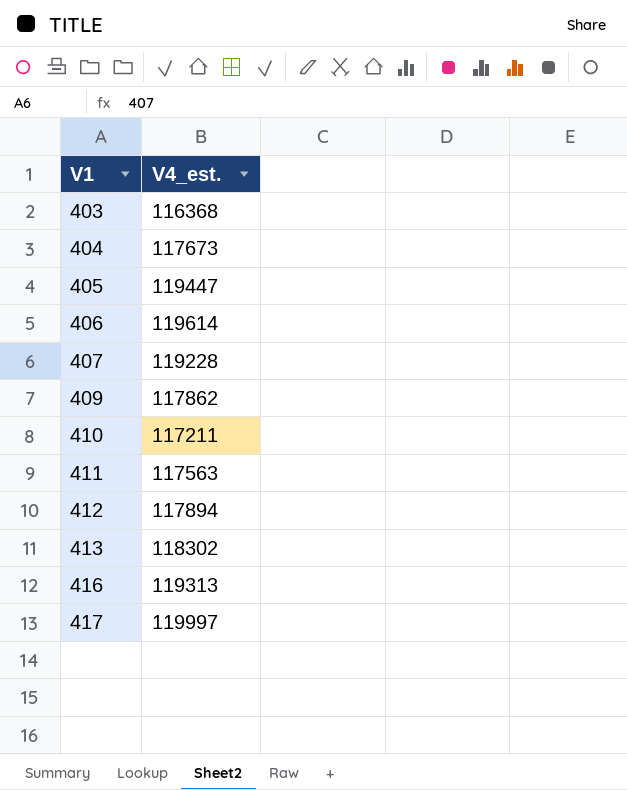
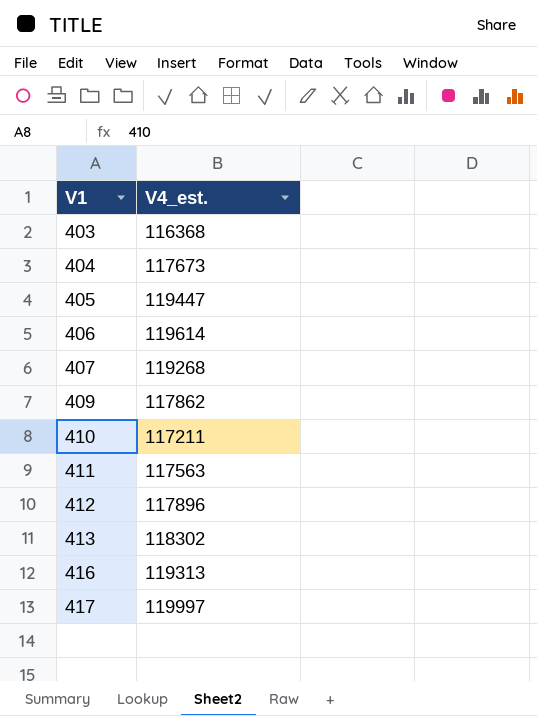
407 | V4_est.: 119228 -> 119268
412 | V4_est.: 117894 -> 117896

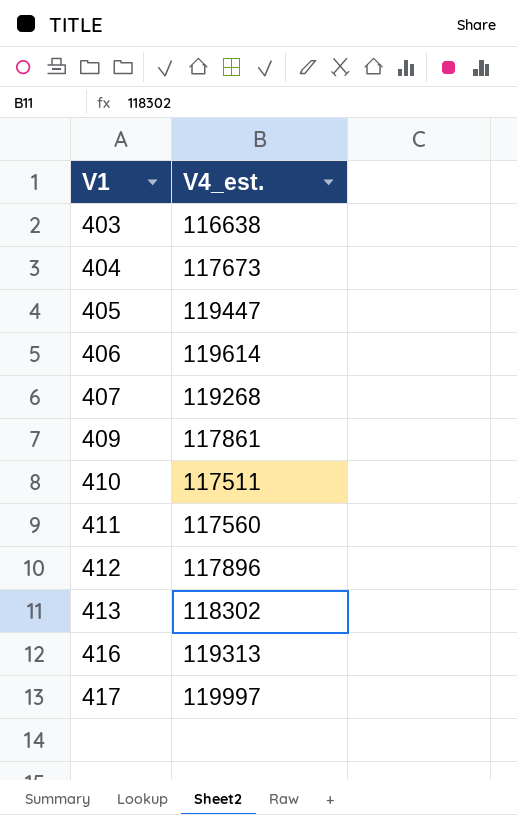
403 | V4_est.: 116368 -> 116638
409 | V4_est.: 117862 -> 117861
410 | V4_est.: 117211 -> 117511
411 | V4_est.: 117563 -> 117560

